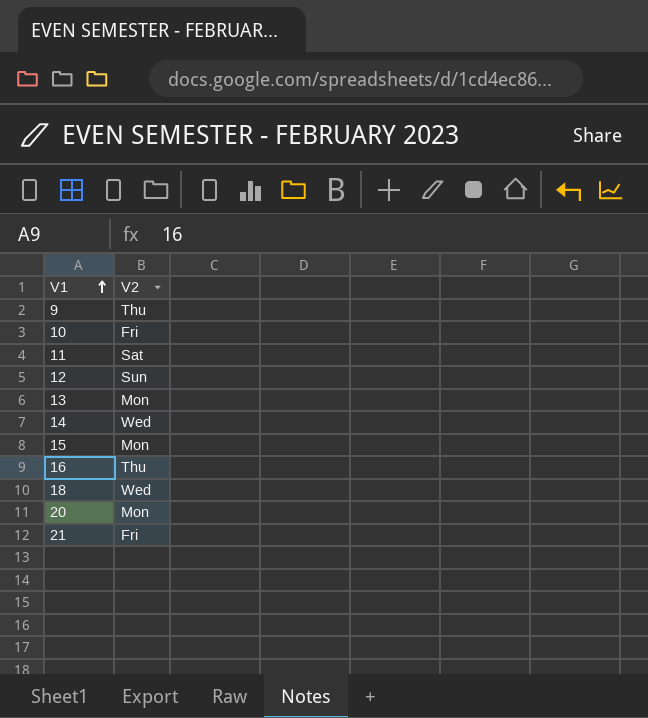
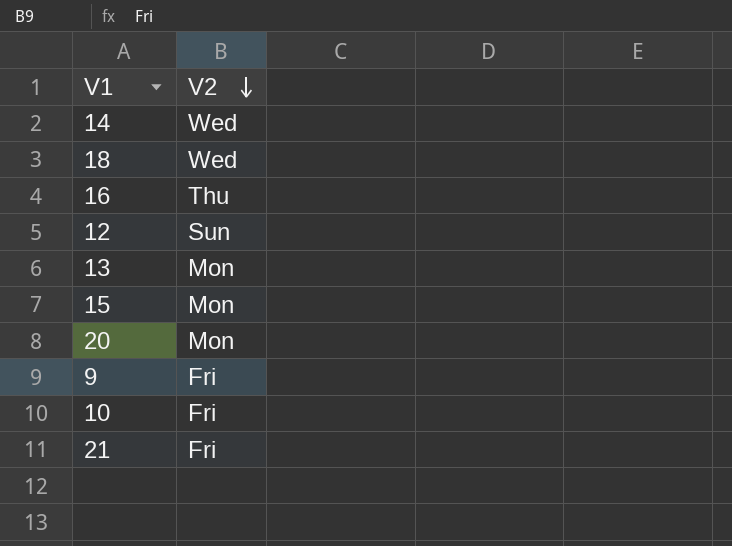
row order: V1 ascending -> V2 descending
row 11: Sat -> none
9 | V2: Thu -> Fri

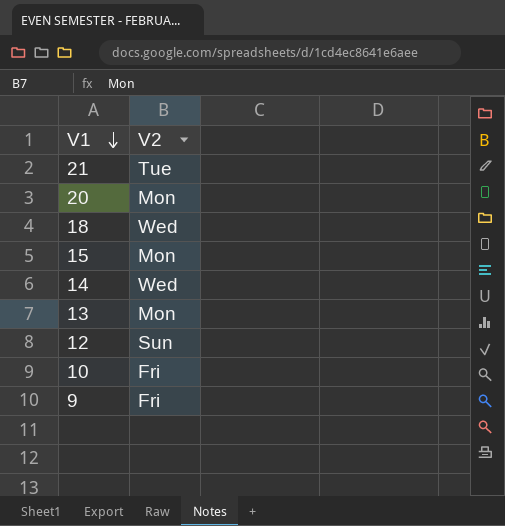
row order: V2 descending -> V1 descending
row 16: Thu -> none
21 | V2: Fri -> Tue

